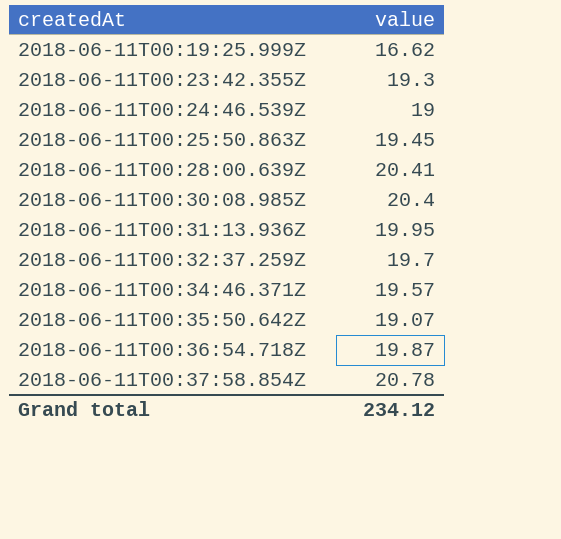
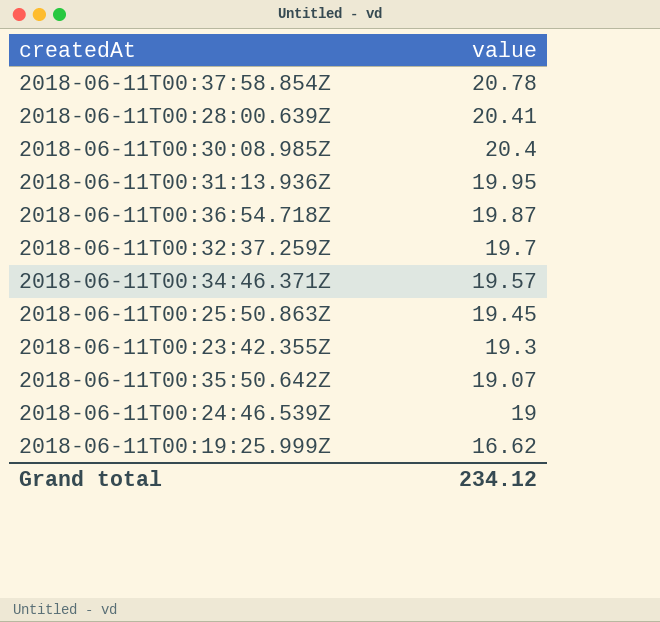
row order: createdAt ascending -> value descending

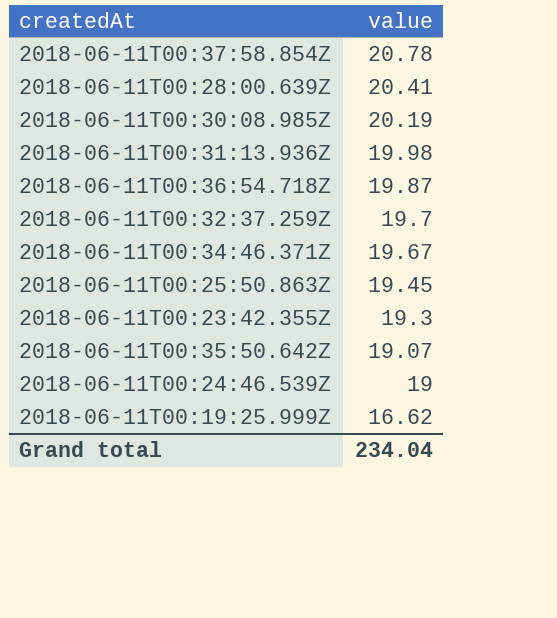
2018-06-11T00:30:08.985Z | value: 20.4 -> 20.19
2018-06-11T00:31:13.936Z | value: 19.95 -> 19.98
2018-06-11T00:34:46.371Z | value: 19.57 -> 19.67
Grand total | value: 234.12 -> 234.04

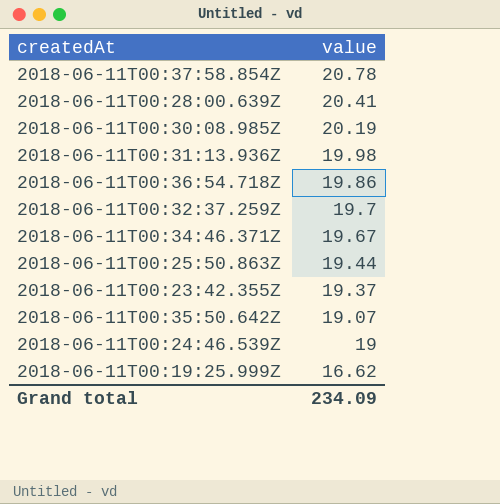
2018-06-11T00:36:54.718Z | value: 19.87 -> 19.86
2018-06-11T00:25:50.863Z | value: 19.45 -> 19.44
2018-06-11T00:23:42.355Z | value: 19.3 -> 19.37
Grand total | value: 234.04 -> 234.09

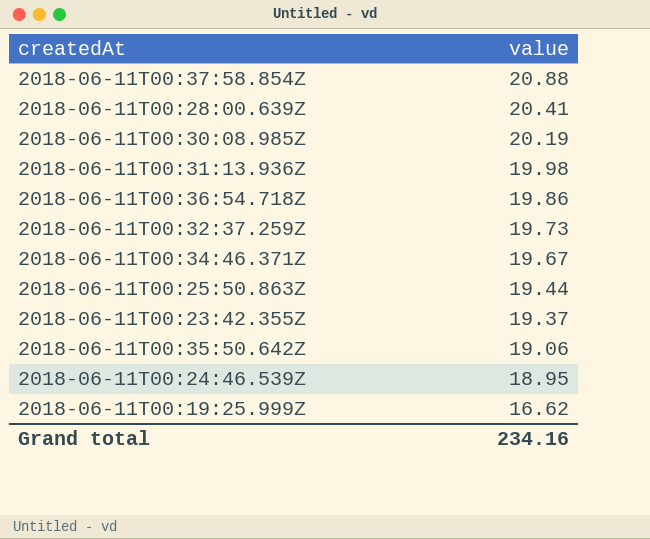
2018-06-11T00:37:58.854Z | value: 20.78 -> 20.88
2018-06-11T00:32:37.259Z | value: 19.7 -> 19.73
2018-06-11T00:35:50.642Z | value: 19.07 -> 19.06
2018-06-11T00:24:46.539Z | value: 19 -> 18.95
Grand total | value: 234.09 -> 234.16

